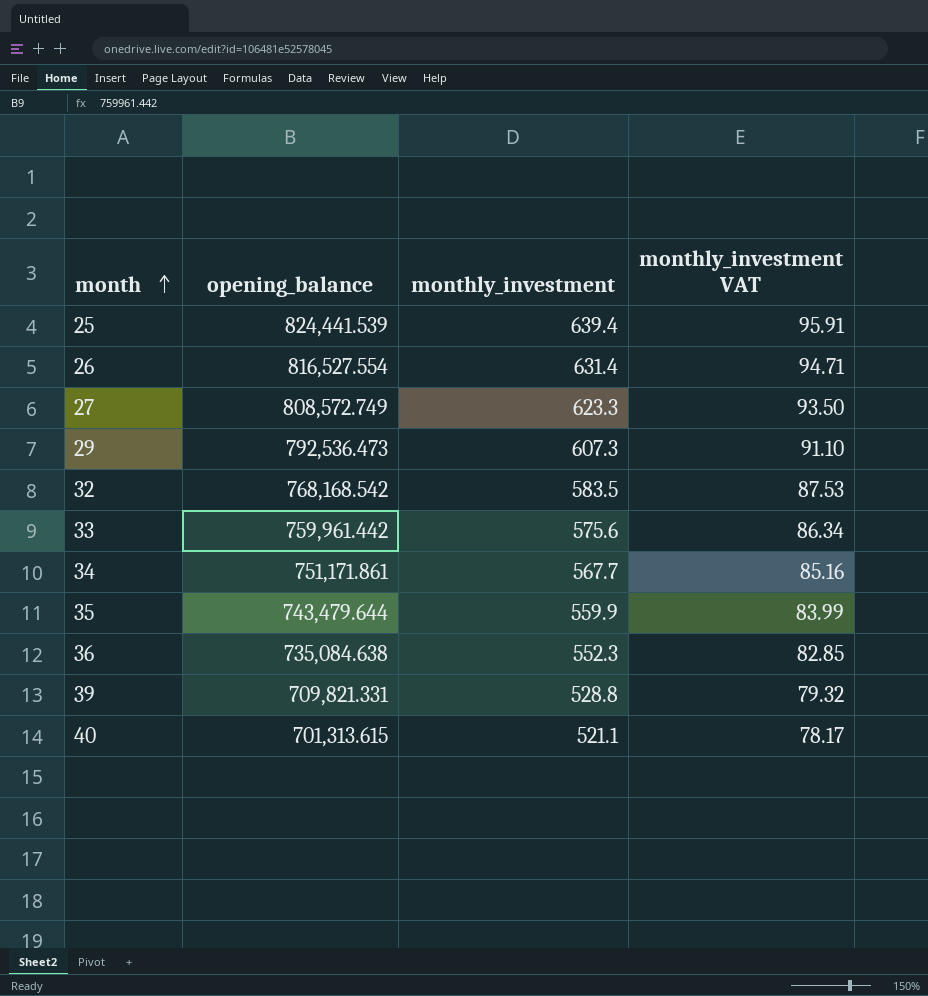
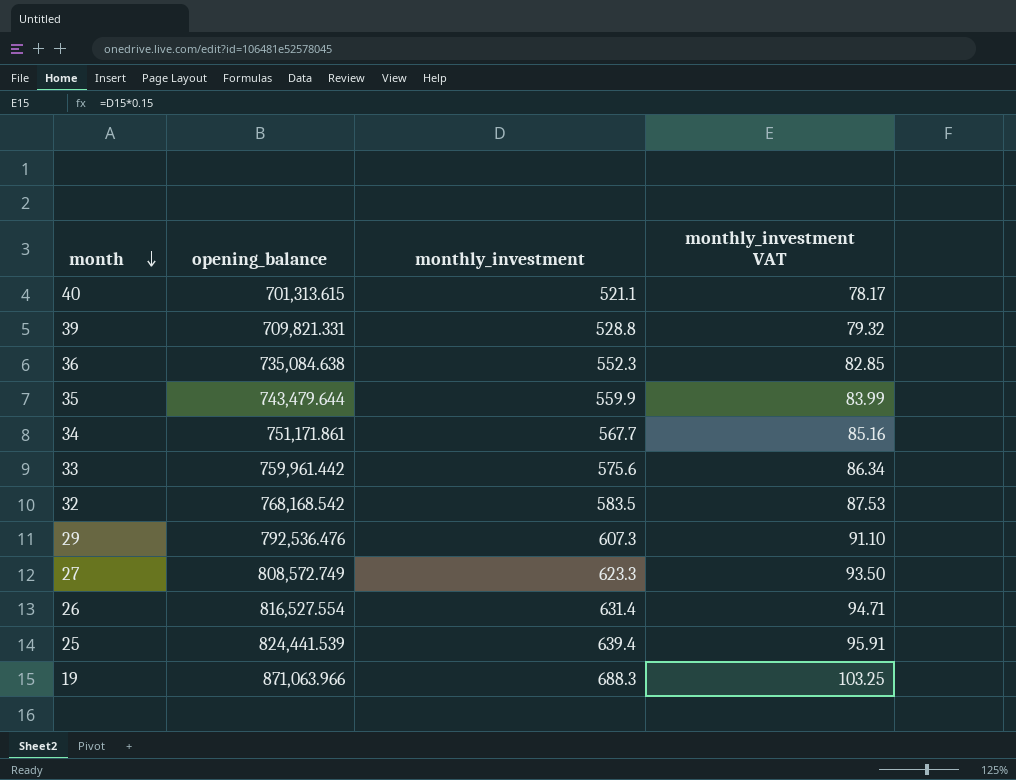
row order: month ascending -> month descending
29 | opening_balance: 792,536.473 -> 792,536.476
row 19: none -> 871,063.966 | 688.3 | 103.25

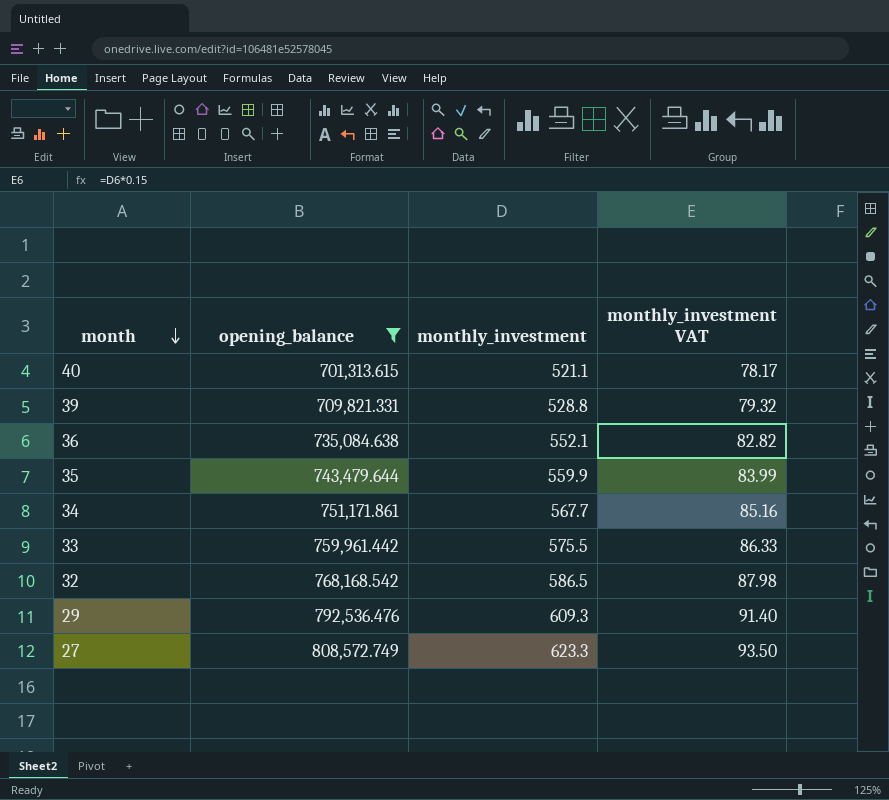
filter: none -> opening_balance <= 808,572.749
36 | monthly_investment: 552.3 -> 552.1
36 | monthly_investment VAT: 82.85 -> 82.82
33 | monthly_investment: 575.6 -> 575.5
33 | monthly_investment VAT: 86.34 -> 86.33
32 | monthly_investment: 583.5 -> 586.5
32 | monthly_investment VAT: 87.53 -> 87.98
29 | monthly_investment: 607.3 -> 609.3
29 | monthly_investment VAT: 91.10 -> 91.40

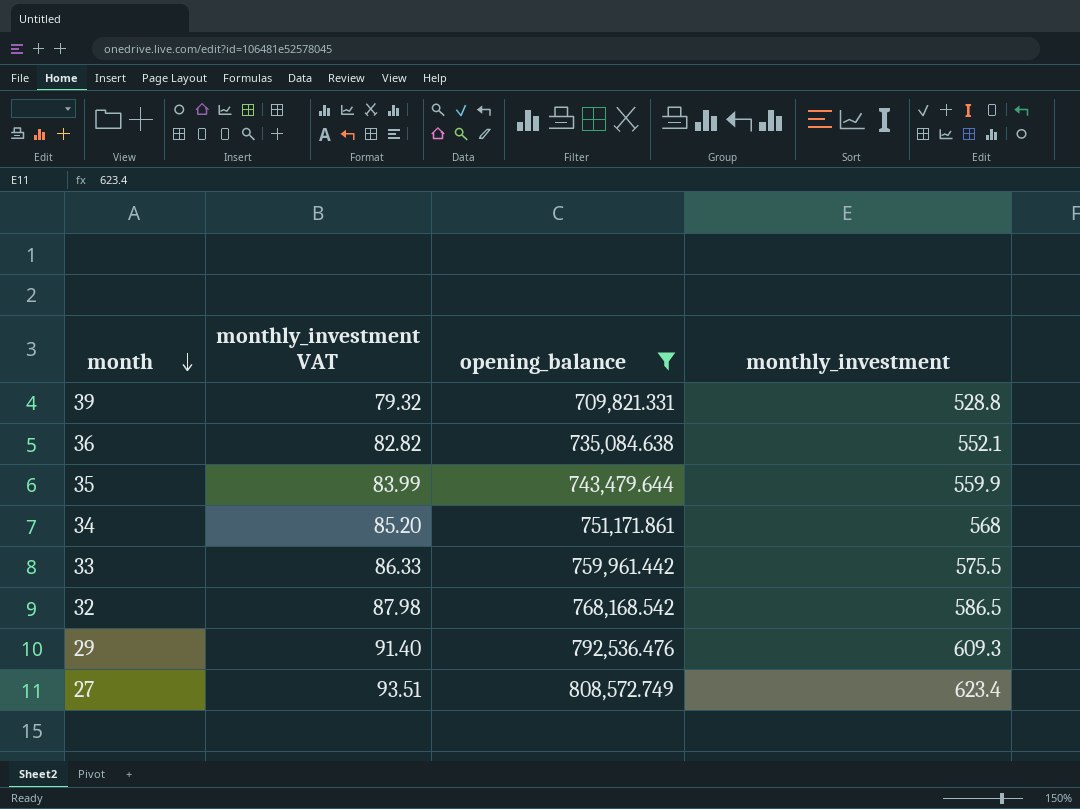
column monthly_investment VAT | position: 4 -> 2
row 40: 701,313.615 | 521.1 | 78.17 -> none
34 | monthly_investment VAT: 85.16 -> 85.20
34 | monthly_investment: 567.7 -> 568
27 | monthly_investment VAT: 93.50 -> 93.51
27 | monthly_investment: 623.3 -> 623.4

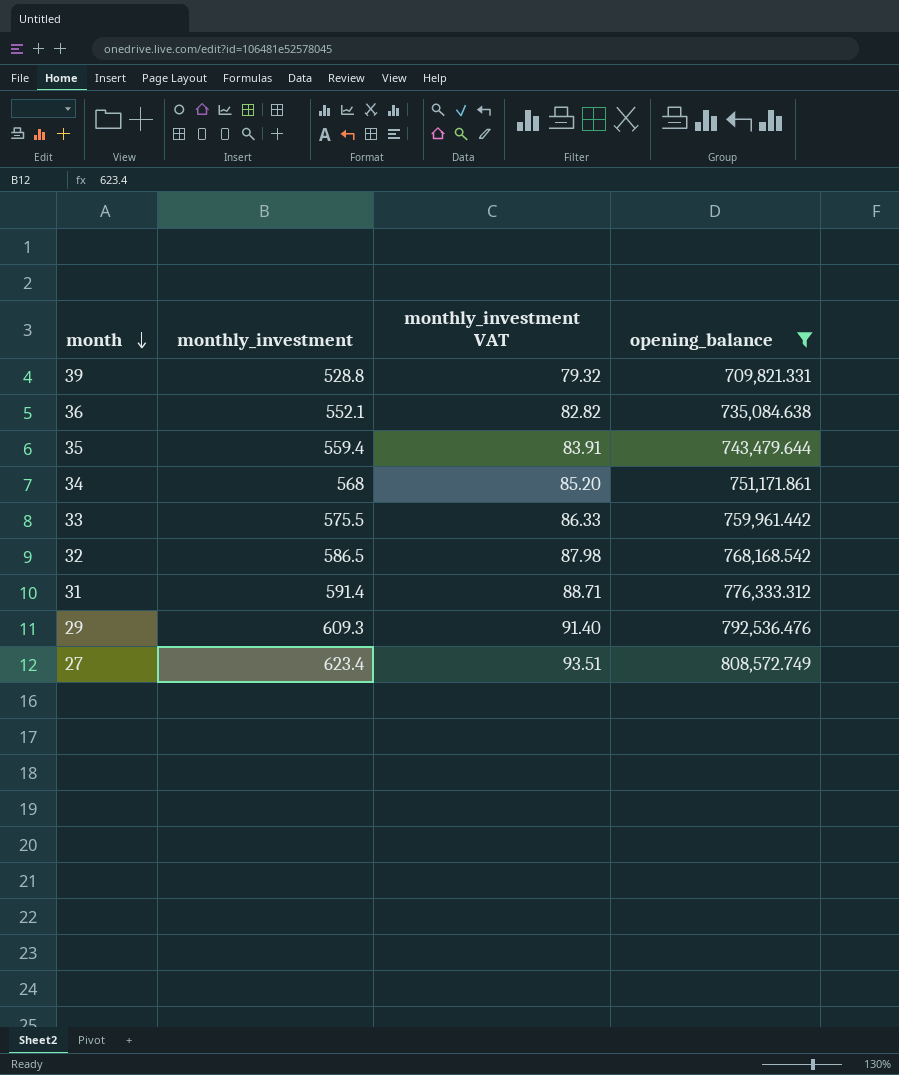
column monthly_investment | position: 4 -> 2
35 | monthly_investment: 559.9 -> 559.4
35 | monthly_investment VAT: 83.99 -> 83.91
row 31: none -> 591.4 | 88.71 | 776,333.312

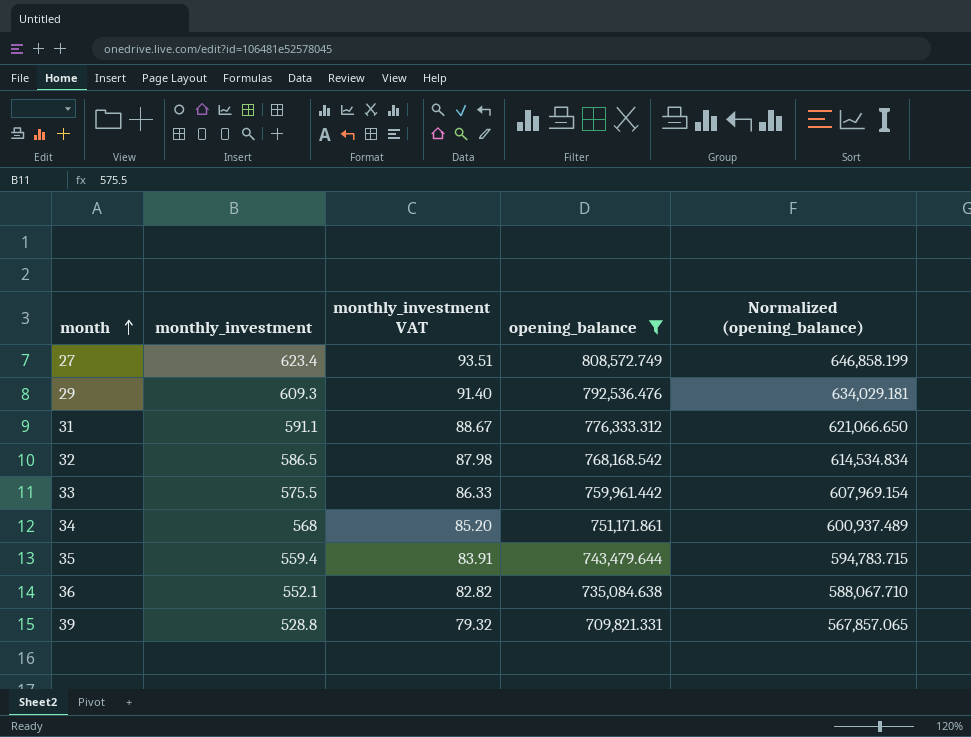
row order: month descending -> month ascending
column Normalized (opening_balance) | formula: none -> [opening_balance] * 0.8
31 | monthly_investment: 591.4 -> 591.1
31 | monthly_investment VAT: 88.71 -> 88.67

